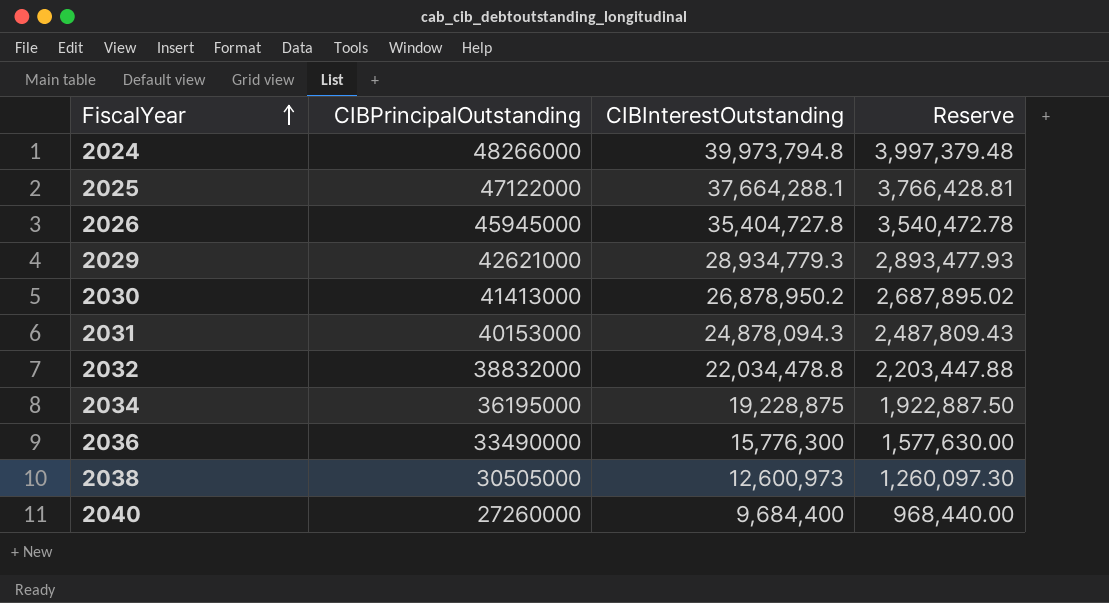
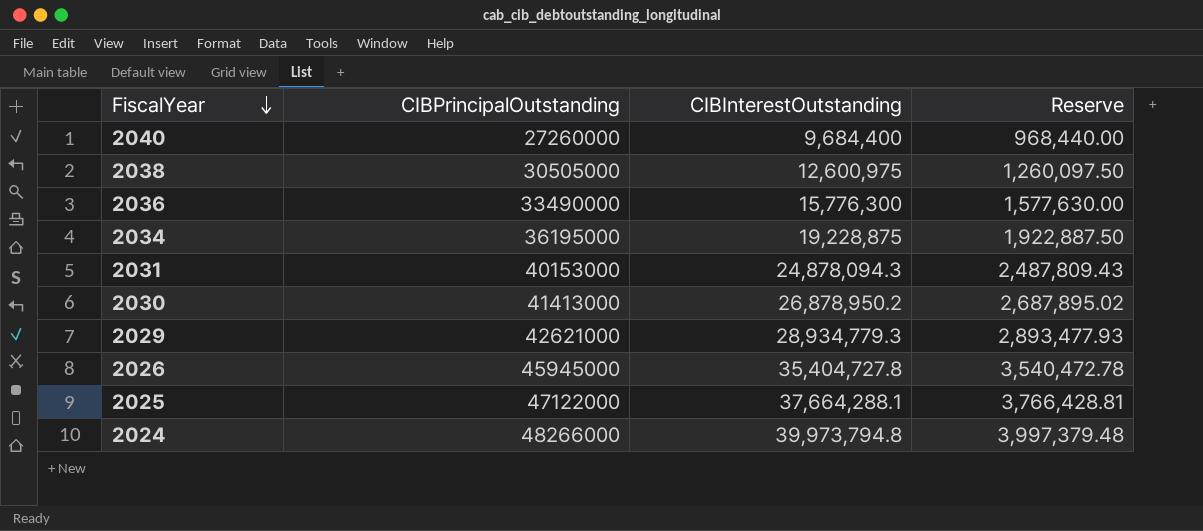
row order: FiscalYear ascending -> FiscalYear descending
row 2032: 38832000 | 22,034,478.8 | 2,203,447.88 -> none
2038 | CIBInterestOutstanding: 12,600,973 -> 12,600,975
2038 | Reserve: 1,260,097.30 -> 1,260,097.50

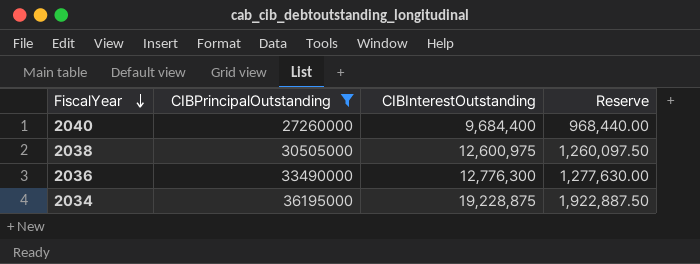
filter: none -> CIBPrincipalOutstanding <= 36195000
2036 | CIBInterestOutstanding: 15,776,300 -> 12,776,300
2036 | Reserve: 1,577,630.00 -> 1,277,630.00

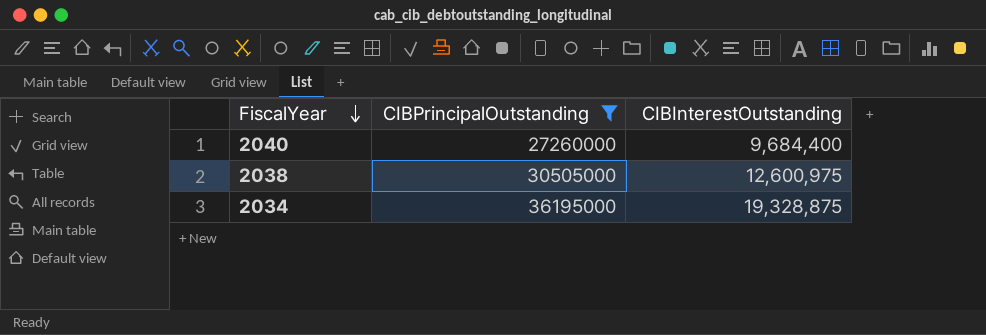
column Reserve | formula: [CIBInterestOutstanding] * 0.1 -> none
row 2036: 33490000 | 12,776,300 | 1,277,630.00 -> none
2034 | CIBInterestOutstanding: 19,228,875 -> 19,328,875

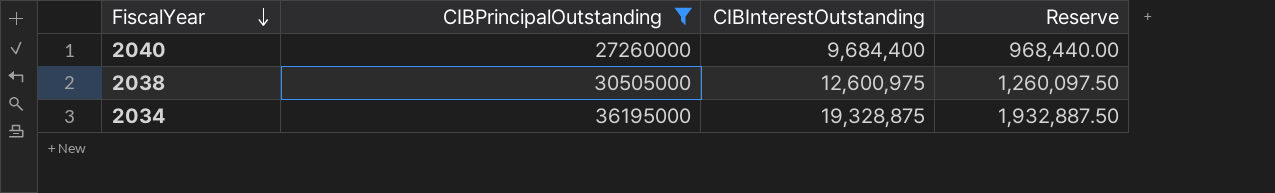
column Reserve | formula: none -> [CIBInterestOutstanding] * 0.1

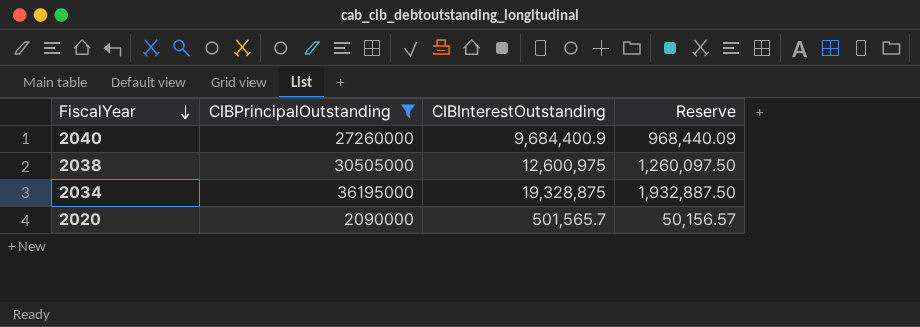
2040 | CIBInterestOutstanding: 9,684,400 -> 9,684,400.9
2040 | Reserve: 968,440.00 -> 968,440.09
row 2020: none -> 2090000 | 501,565.7 | 50,156.57

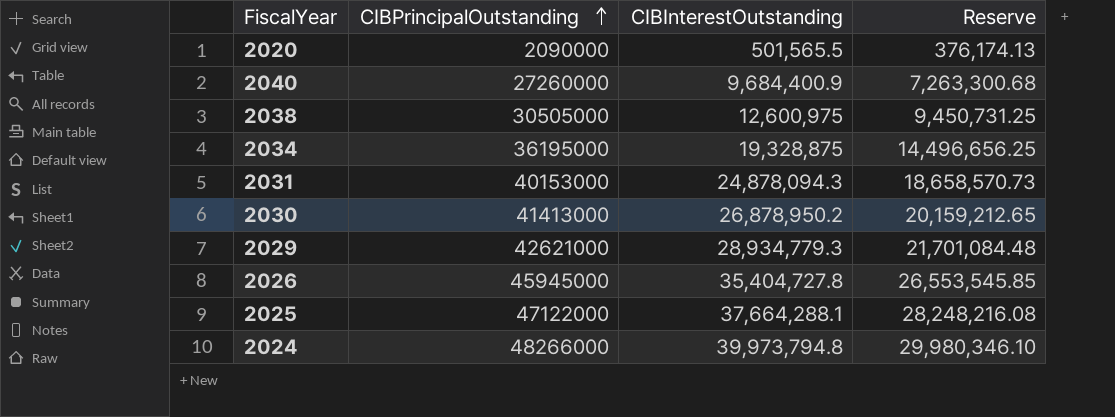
filter: CIBPrincipalOutstanding <= 36195000 -> none
row order: FiscalYear descending -> CIBPrincipalOutstanding ascending
column Reserve | formula: [CIBInterestOutstanding] * 0.1 -> [CIBInterestOutstanding] * 0.75
2020 | CIBInterestOutstanding: 501,565.7 -> 501,565.5

